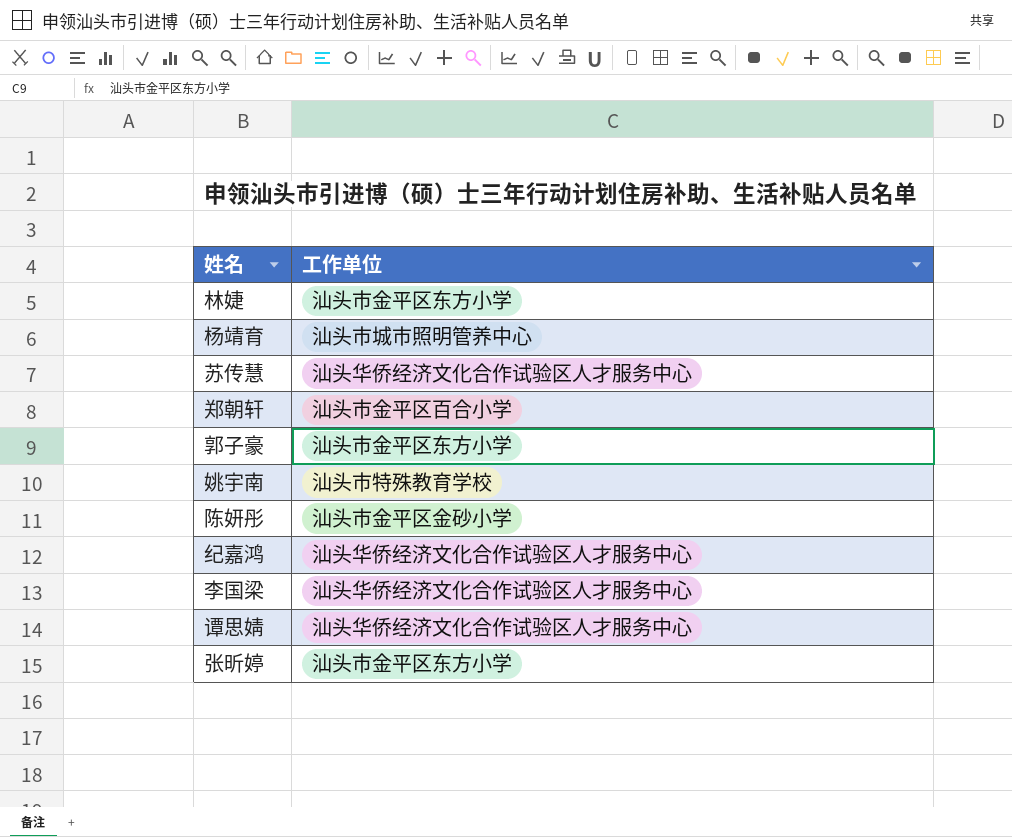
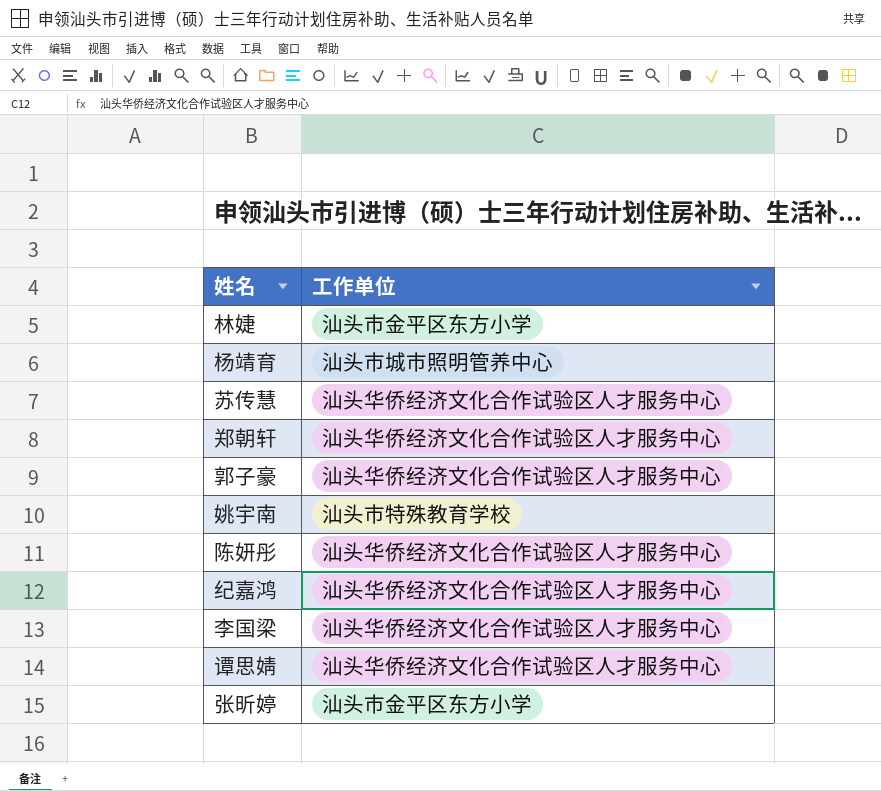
郑朝轩 | 工作单位: 汕头市金平区百合小学 -> 汕头华侨经济文化合作试验区人才服务中心
郭子豪 | 工作单位: 汕头市金平区东方小学 -> 汕头华侨经济文化合作试验区人才服务中心
陈妍彤 | 工作单位: 汕头市金平区金砂小学 -> 汕头华侨经济文化合作试验区人才服务中心

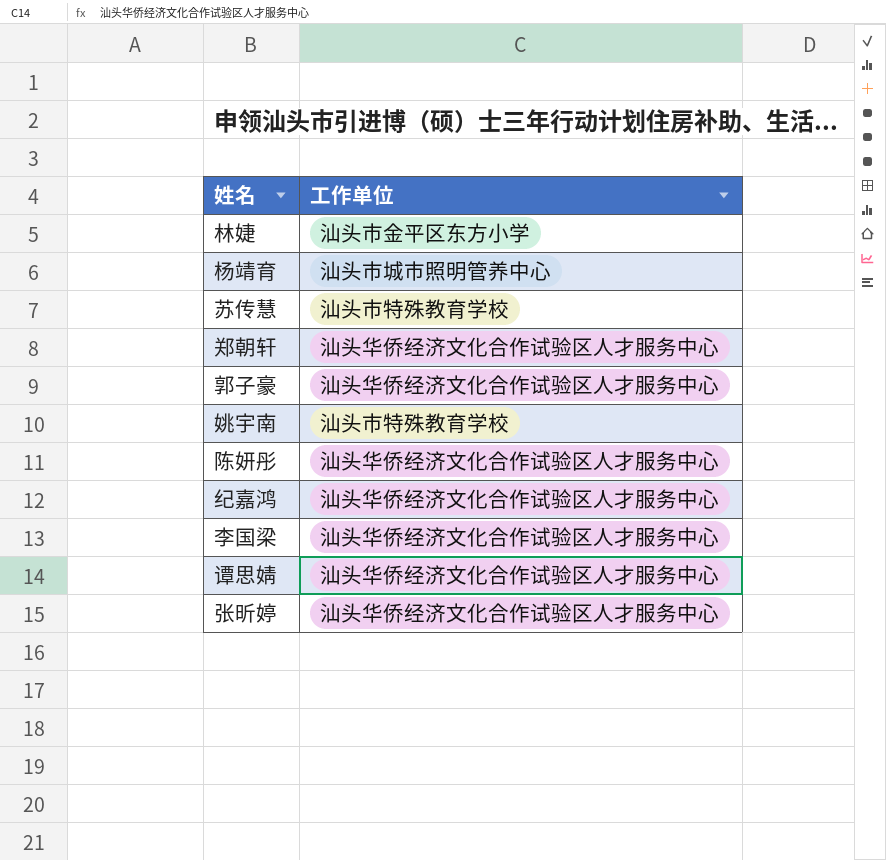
苏传慧 | 工作单位: 汕头华侨经济文化合作试验区人才服务中心 -> 汕头市特殊教育学校
张昕婷 | 工作单位: 汕头市金平区东方小学 -> 汕头华侨经济文化合作试验区人才服务中心

